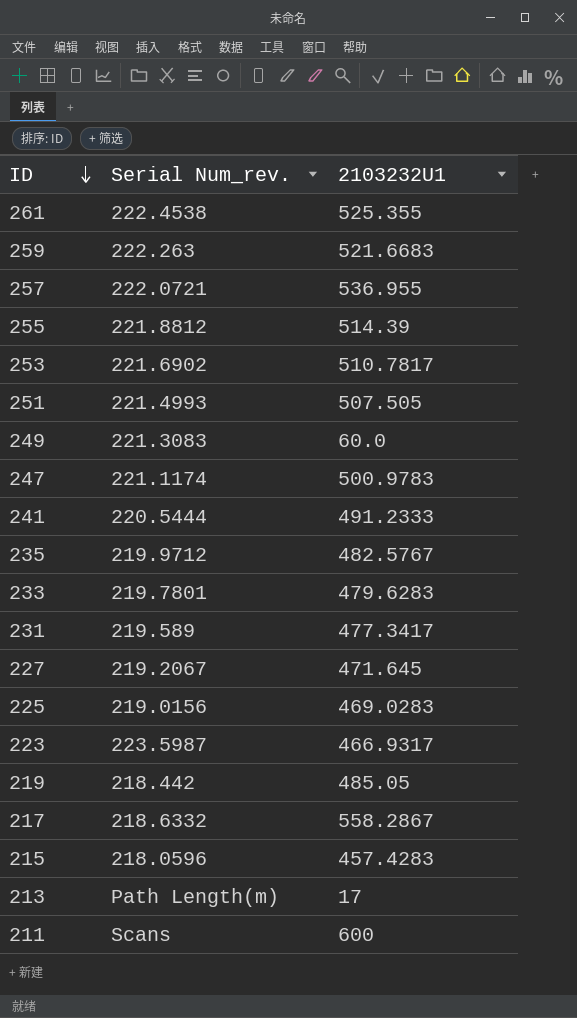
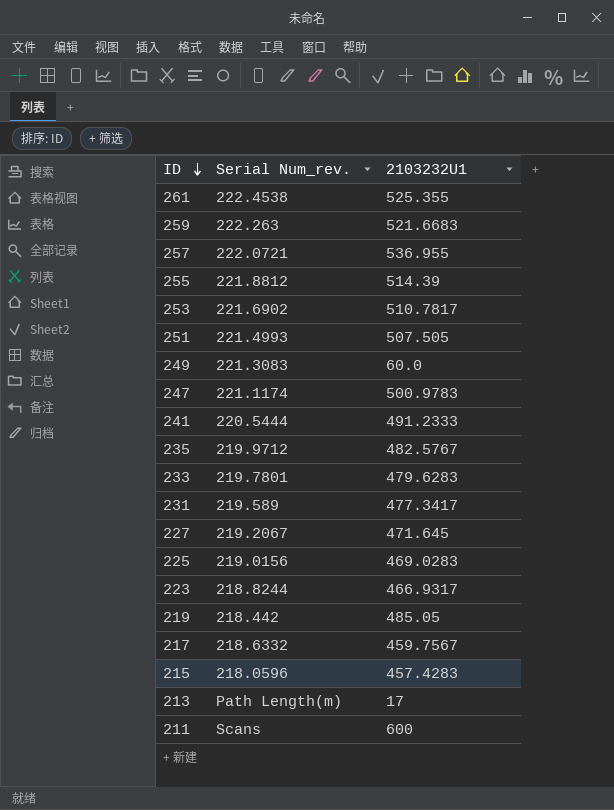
223 | Serial Num_rev.: 223.5987 -> 218.8244
217 | 2103232U1: 558.2867 -> 459.7567

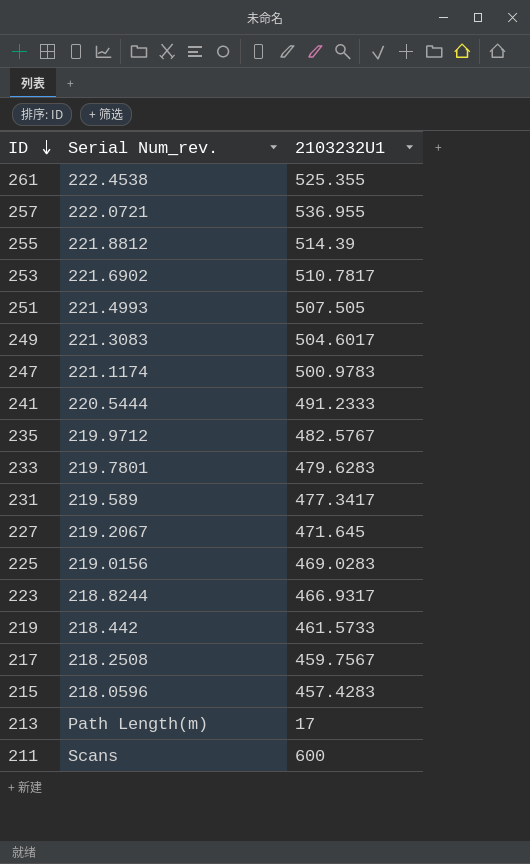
row 259: 222.263 | 521.6683 -> none
249 | 2103232U1: 60.0 -> 504.6017
219 | 2103232U1: 485.05 -> 461.5733
217 | Serial Num_rev.: 218.6332 -> 218.2508

